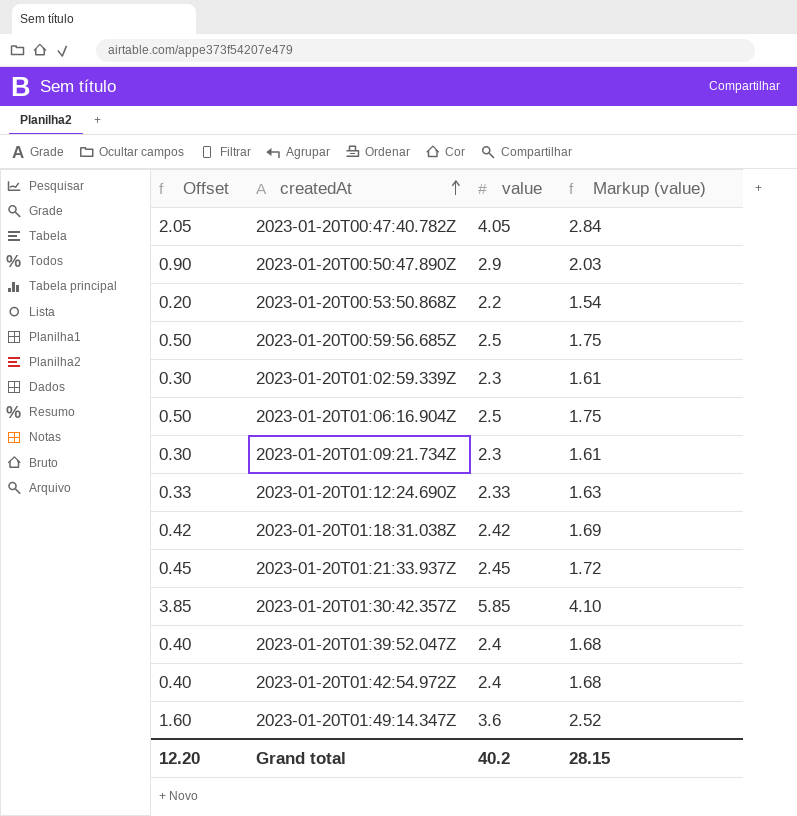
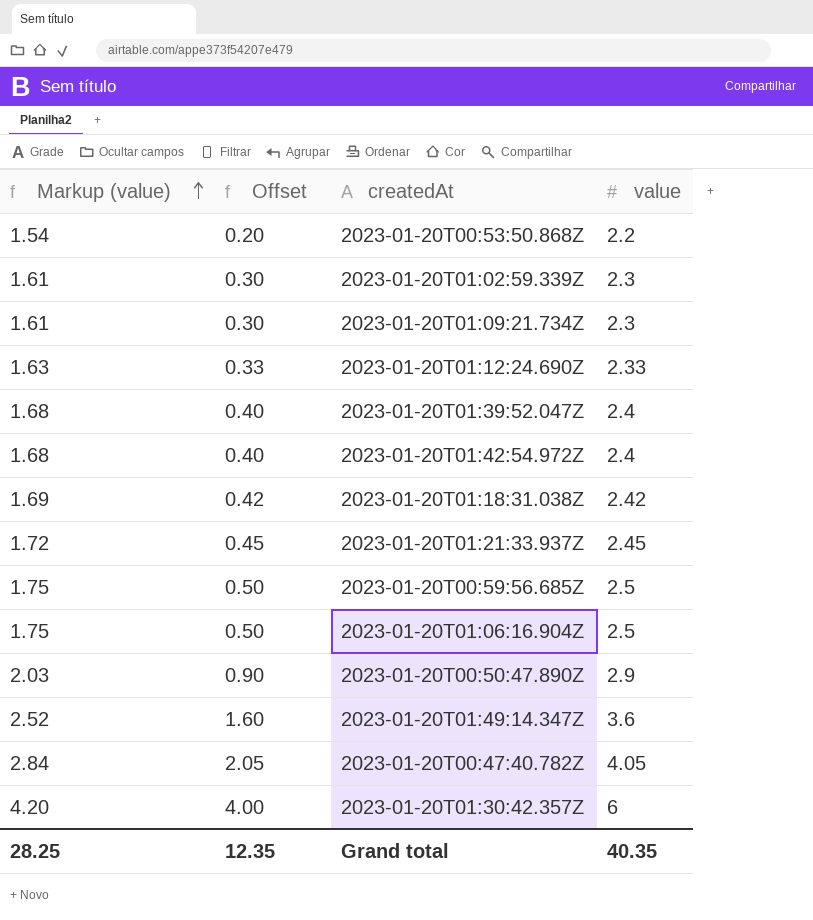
row order: createdAt ascending -> Markup (value) ascending
column Markup (value) | position: 4 -> 1
2023-01-20T01:30:42.357Z | Markup (value): 4.10 -> 4.20
2023-01-20T01:30:42.357Z | Offset: 3.85 -> 4.00
2023-01-20T01:30:42.357Z | value: 5.85 -> 6
Grand total | Markup (value): 28.15 -> 28.25
Grand total | Offset: 12.20 -> 12.35
Grand total | value: 40.2 -> 40.35

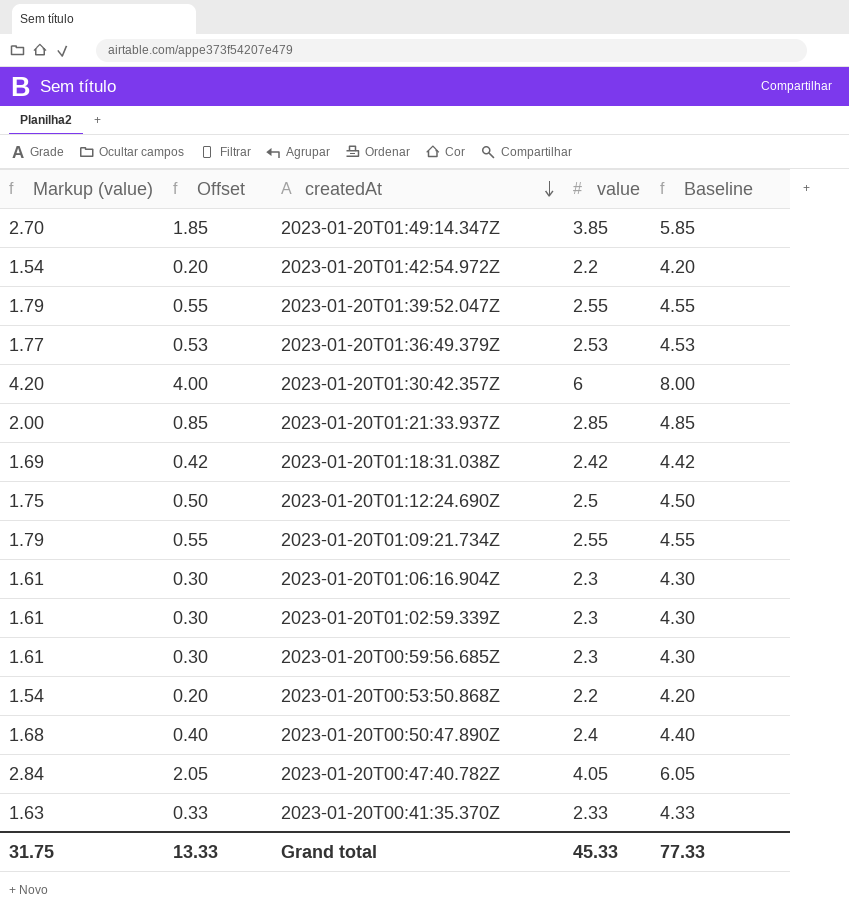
row order: Markup (value) ascending -> createdAt descending
column Baseline | formula: none -> [value] + 2
2023-01-20T01:49:14.347Z | Markup (value): 2.52 -> 2.70
2023-01-20T01:49:14.347Z | Offset: 1.60 -> 1.85
2023-01-20T01:49:14.347Z | value: 3.6 -> 3.85
2023-01-20T01:42:54.972Z | Markup (value): 1.68 -> 1.54
2023-01-20T01:42:54.972Z | Offset: 0.40 -> 0.20
2023-01-20T01:42:54.972Z | value: 2.4 -> 2.2
2023-01-20T01:39:52.047Z | Markup (value): 1.68 -> 1.79
2023-01-20T01:39:52.047Z | Offset: 0.40 -> 0.55
2023-01-20T01:39:52.047Z | value: 2.4 -> 2.55
row 2023-01-20T01:36:49.379Z: none -> 1.77 | 0.53 | 2.53 | 4.53
2023-01-20T01:21:33.937Z | Markup (value): 1.72 -> 2.00
2023-01-20T01:21:33.937Z | Offset: 0.45 -> 0.85
2023-01-20T01:21:33.937Z | value: 2.45 -> 2.85
2023-01-20T01:12:24.690Z | Markup (value): 1.63 -> 1.75
2023-01-20T01:12:24.690Z | Offset: 0.33 -> 0.50
2023-01-20T01:12:24.690Z | value: 2.33 -> 2.5
2023-01-20T01:09:21.734Z | Markup (value): 1.61 -> 1.79
2023-01-20T01:09:21.734Z | Offset: 0.30 -> 0.55
2023-01-20T01:09:21.734Z | value: 2.3 -> 2.55
2023-01-20T01:06:16.904Z | Markup (value): 1.75 -> 1.61
2023-01-20T01:06:16.904Z | Offset: 0.50 -> 0.30
2023-01-20T01:06:16.904Z | value: 2.5 -> 2.3
2023-01-20T00:59:56.685Z | Markup (value): 1.75 -> 1.61
2023-01-20T00:59:56.685Z | Offset: 0.50 -> 0.30
2023-01-20T00:59:56.685Z | value: 2.5 -> 2.3
2023-01-20T00:50:47.890Z | Markup (value): 2.03 -> 1.68
2023-01-20T00:50:47.890Z | Offset: 0.90 -> 0.40
2023-01-20T00:50:47.890Z | value: 2.9 -> 2.4
row 2023-01-20T00:41:35.370Z: none -> 1.63 | 0.33 | 2.33 | 4.33
Grand total | Markup (value): 28.25 -> 31.75
Grand total | Offset: 12.35 -> 13.33
Grand total | value: 40.35 -> 45.33

